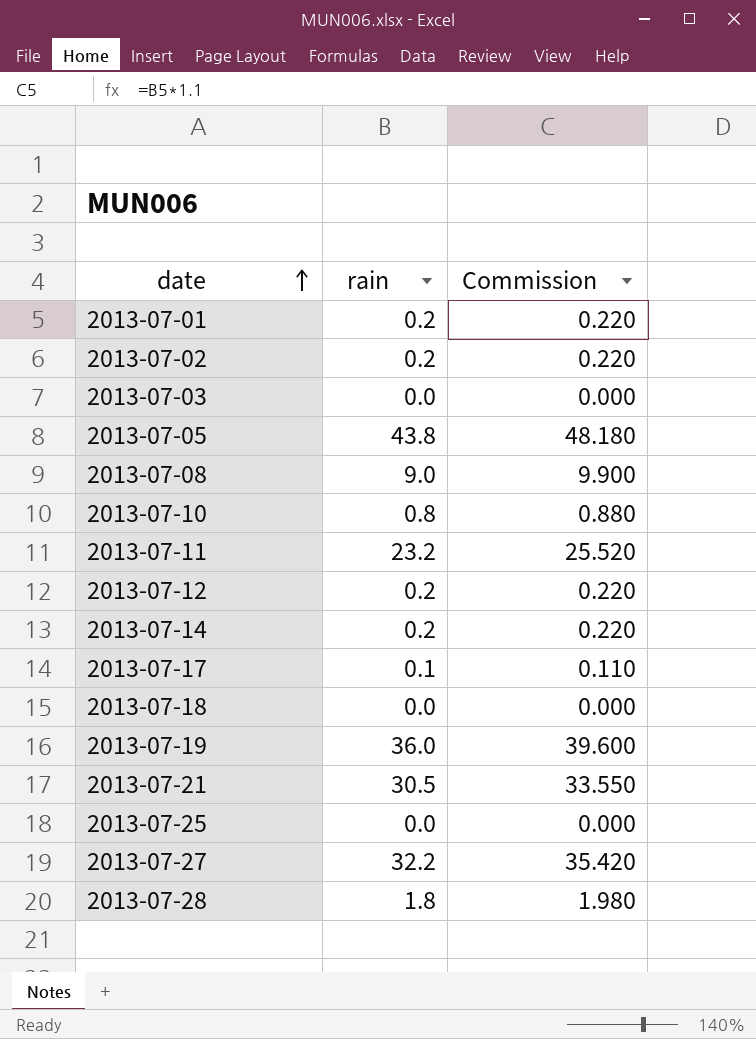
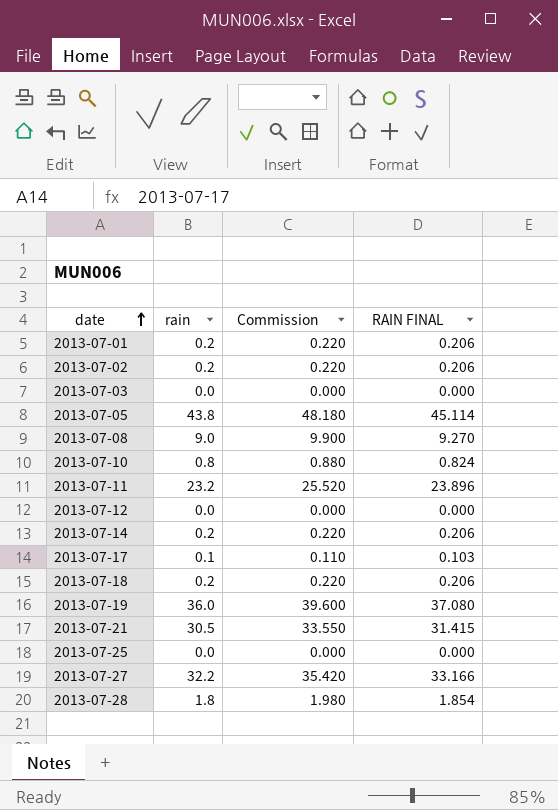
column RAIN FINAL | formula: none -> [rain] * 1.03
2013-07-12 | rain: 0.2 -> 0.0
2013-07-12 | Commission: 0.220 -> 0.000
2013-07-18 | rain: 0.0 -> 0.2
2013-07-18 | Commission: 0.000 -> 0.220

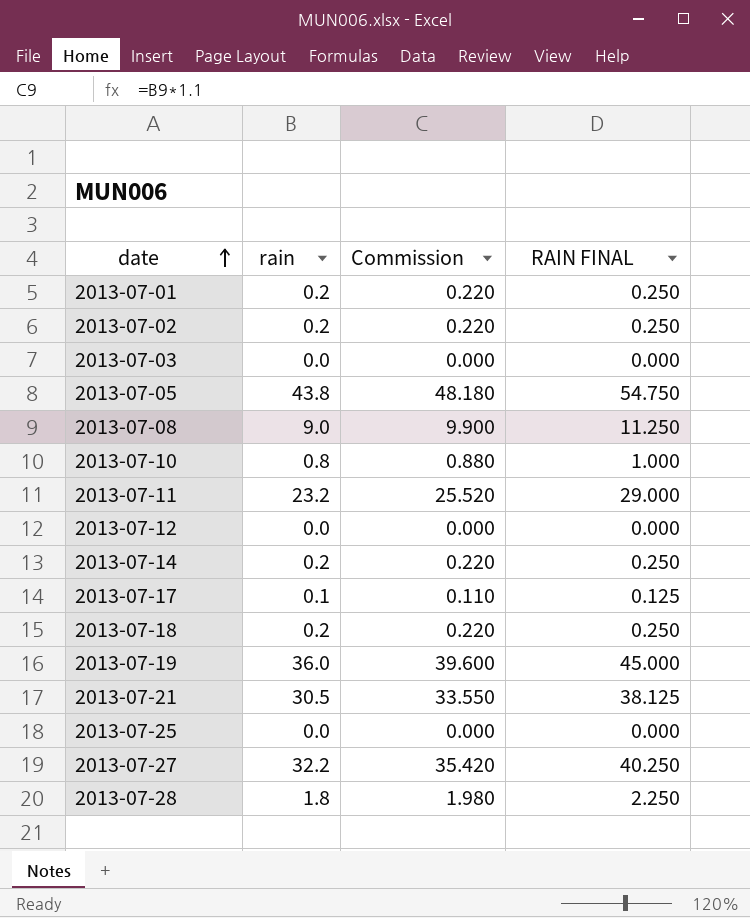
column RAIN FINAL | formula: [rain] * 1.03 -> [rain] * 1.25

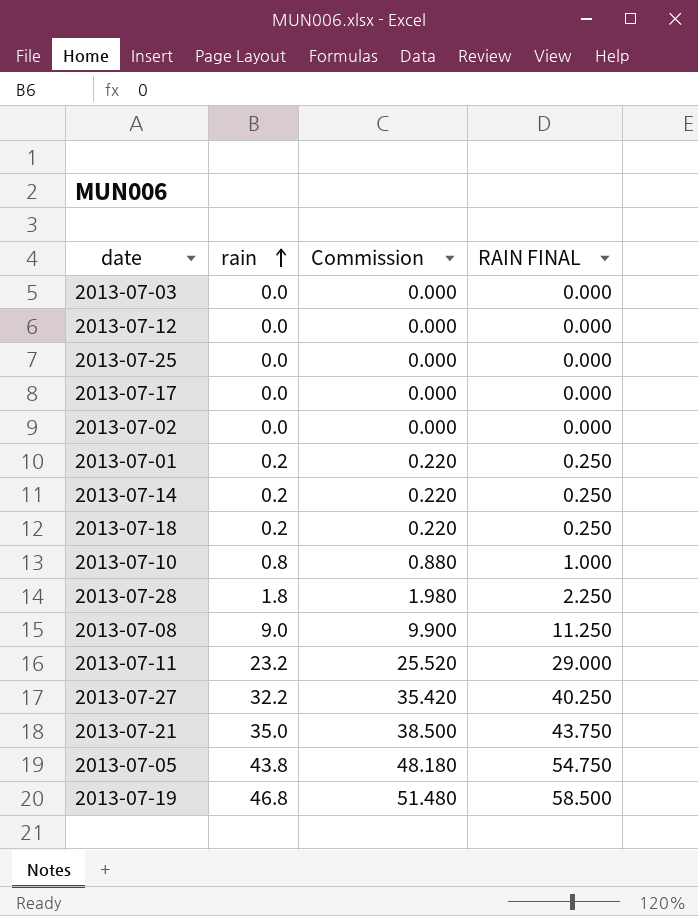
row order: date ascending -> rain ascending
2013-07-17 | rain: 0.1 -> 0.0
2013-07-17 | Commission: 0.110 -> 0.000
2013-07-17 | RAIN FINAL: 0.125 -> 0.000
2013-07-02 | rain: 0.2 -> 0.0
2013-07-02 | Commission: 0.220 -> 0.000
2013-07-02 | RAIN FINAL: 0.250 -> 0.000
2013-07-21 | rain: 30.5 -> 35.0
2013-07-21 | Commission: 33.550 -> 38.500
2013-07-21 | RAIN FINAL: 38.125 -> 43.750
2013-07-19 | rain: 36.0 -> 46.8
2013-07-19 | Commission: 39.600 -> 51.480
2013-07-19 | RAIN FINAL: 45.000 -> 58.500

